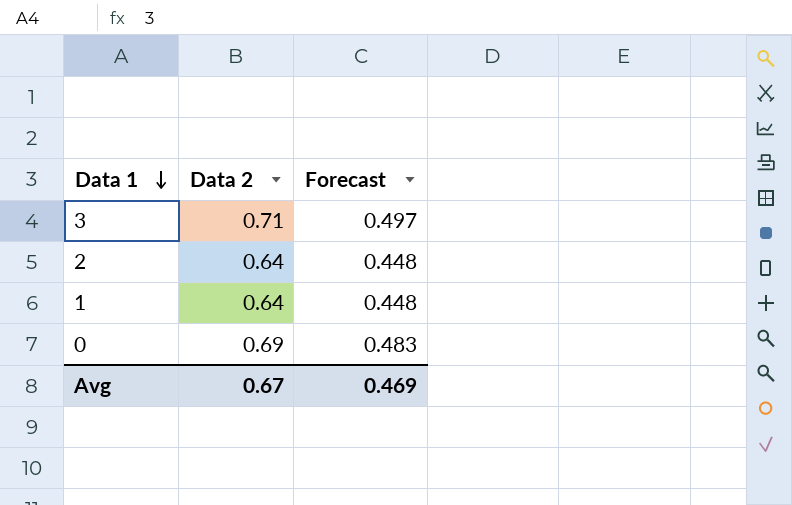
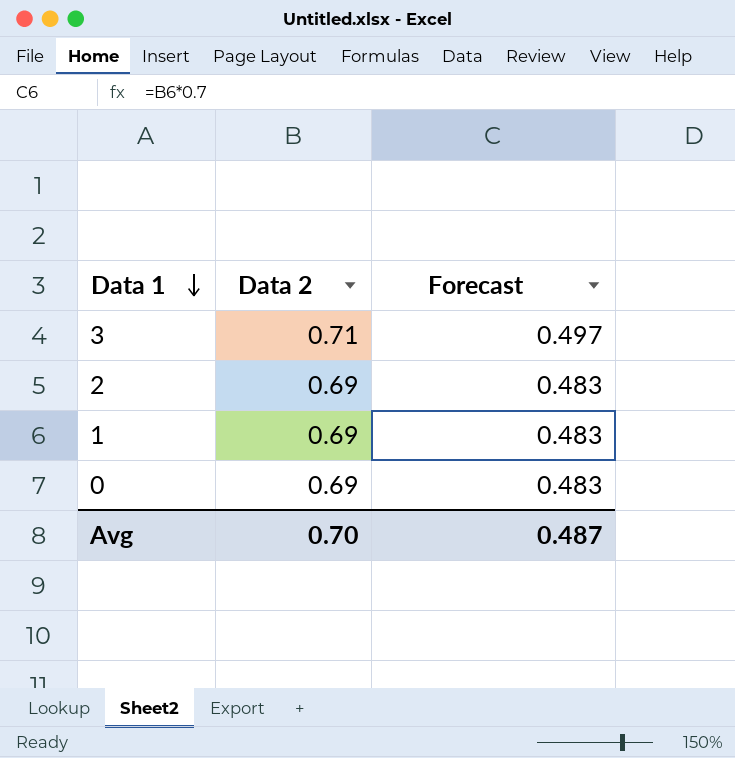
2 | Data 2: 0.64 -> 0.69
2 | Forecast: 0.448 -> 0.483
1 | Data 2: 0.64 -> 0.69
1 | Forecast: 0.448 -> 0.483
Avg | Data 2: 0.67 -> 0.70
Avg | Forecast: 0.469 -> 0.487

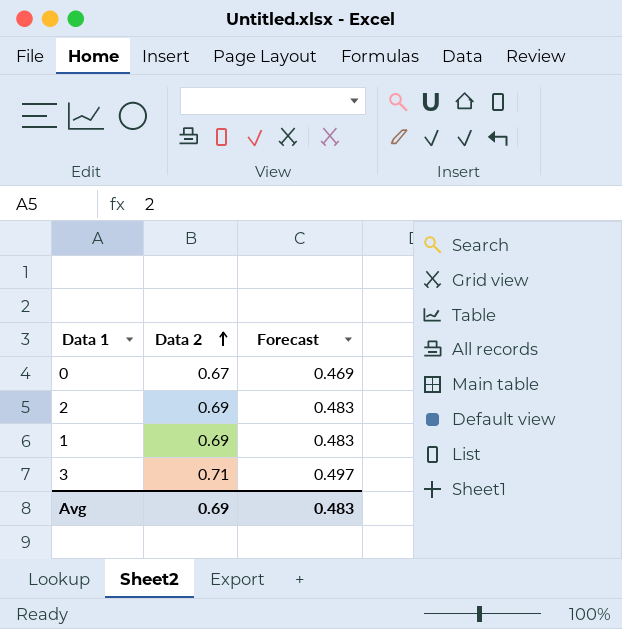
row order: Data 1 descending -> Data 2 ascending
0 | Data 2: 0.69 -> 0.67
0 | Forecast: 0.483 -> 0.469
Avg | Data 2: 0.70 -> 0.69
Avg | Forecast: 0.487 -> 0.483

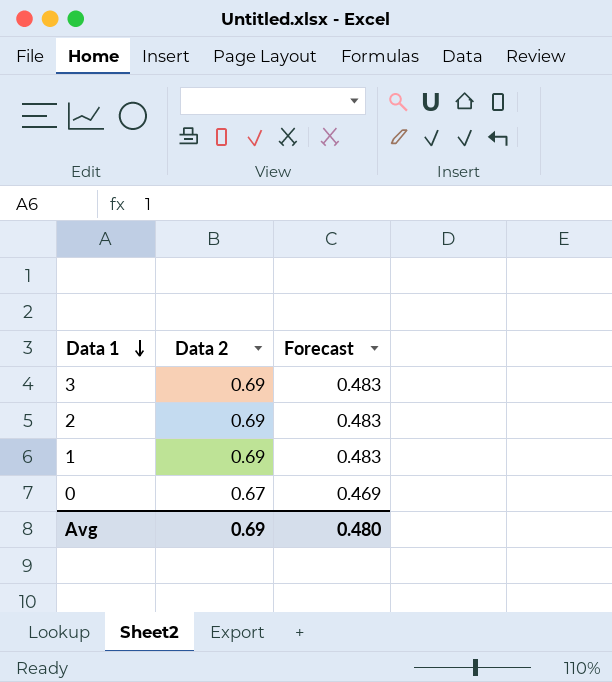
row order: Data 2 ascending -> Data 1 descending
3 | Data 2: 0.71 -> 0.69
3 | Forecast: 0.497 -> 0.483
Avg | Forecast: 0.483 -> 0.480

